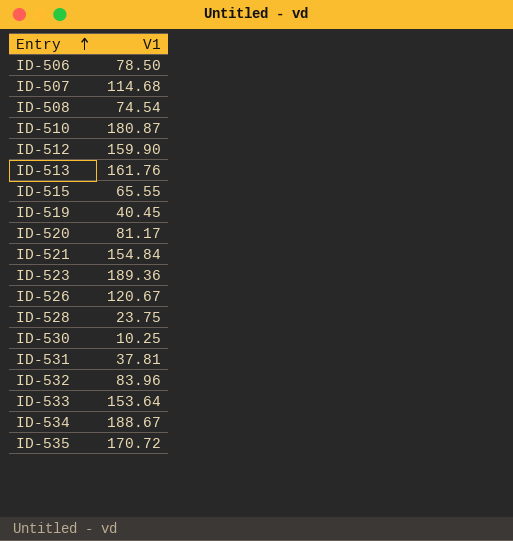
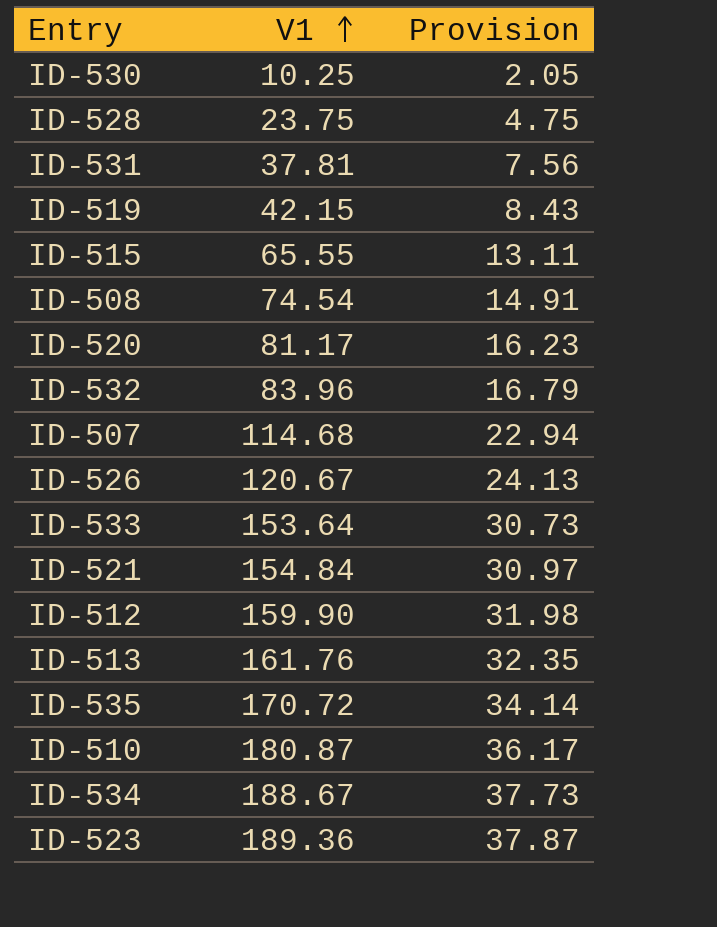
row order: Entry ascending -> V1 ascending
column Provision | formula: none -> [V1] * 0.2
row ID-506: 78.50 -> none
ID-519 | V1: 40.45 -> 42.15

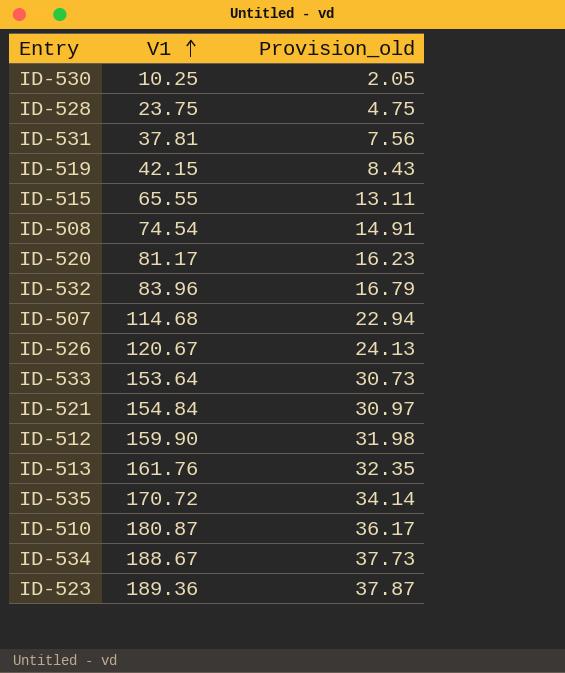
column name: Provision -> Provision_old

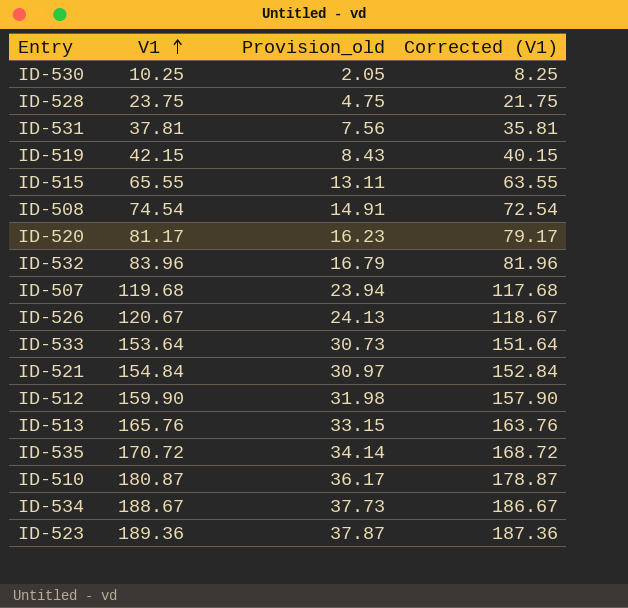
column Corrected (V1) | formula: none -> [V1] - 2
ID-507 | V1: 114.68 -> 119.68
ID-507 | Provision_old: 22.94 -> 23.94
ID-513 | V1: 161.76 -> 165.76
ID-513 | Provision_old: 32.35 -> 33.15

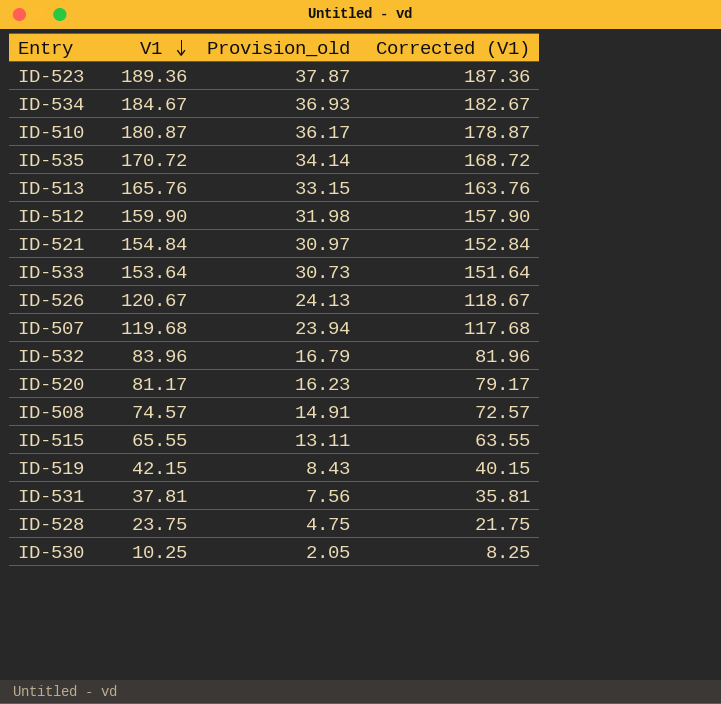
row order: V1 ascending -> V1 descending
ID-534 | V1: 188.67 -> 184.67
ID-534 | Provision_old: 37.73 -> 36.93
ID-534 | Corrected (V1): 186.67 -> 182.67
ID-508 | V1: 74.54 -> 74.57
ID-508 | Corrected (V1): 72.54 -> 72.57

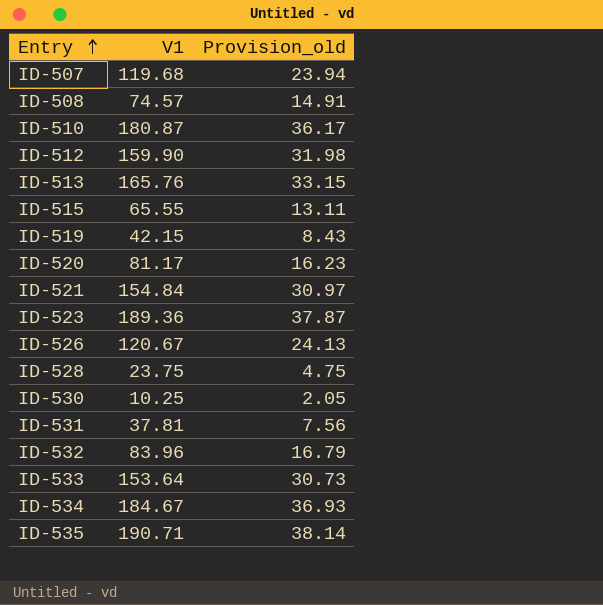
row order: V1 descending -> Entry ascending
column Corrected (V1) | formula: [V1] - 2 -> none
ID-535 | V1: 170.72 -> 190.71
ID-535 | Provision_old: 34.14 -> 38.14

